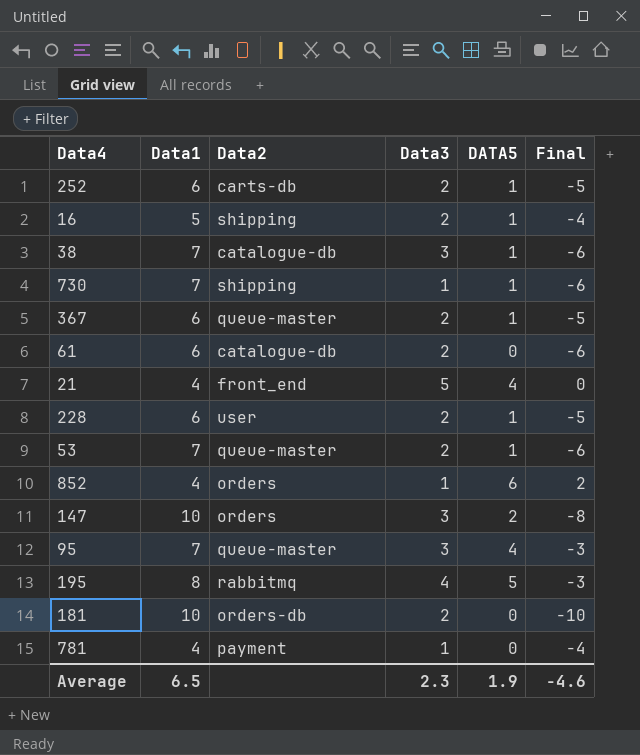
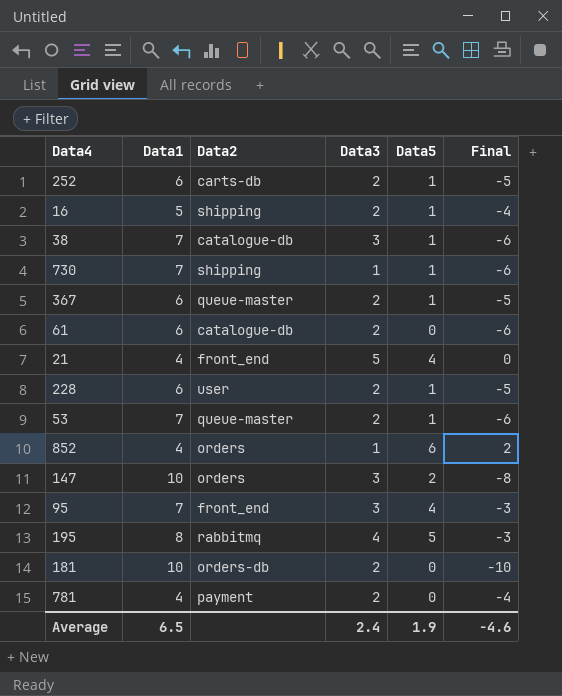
column name: DATA5 -> Data5
95 | Data2: queue-master -> front_end
781 | Data3: 1 -> 2
Average | Data3: 2.3 -> 2.4

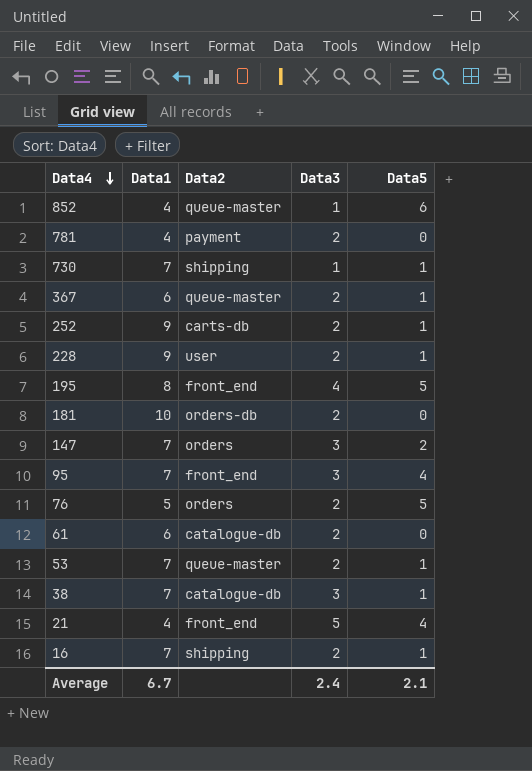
row order: none -> Data4 descending
column Final | formula: [Data5] - [Data1] -> none
852 | Data2: orders -> queue-master
252 | Data1: 6 -> 9
228 | Data1: 6 -> 9
195 | Data2: rabbitmq -> front_end
147 | Data1: 10 -> 7
row 76: none -> 5 | orders | 2 | 5
16 | Data1: 5 -> 7
Average | Data1: 6.5 -> 6.7
Average | Data5: 1.9 -> 2.1

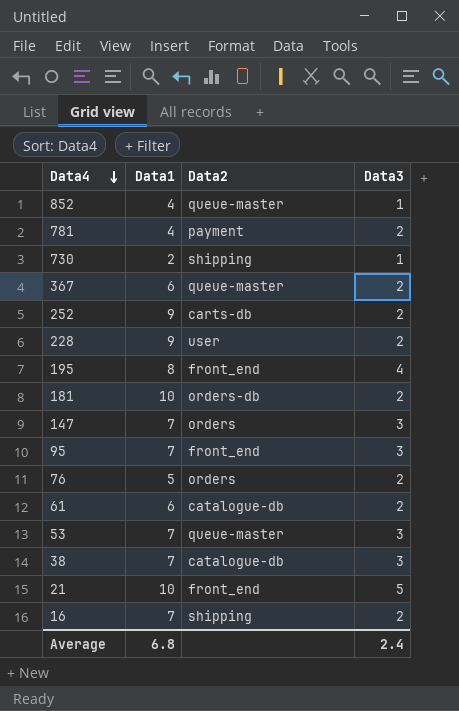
column Data5 | position: 5 -> none
730 | Data1: 7 -> 2
53 | Data3: 2 -> 3
21 | Data1: 4 -> 10
Average | Data1: 6.7 -> 6.8

